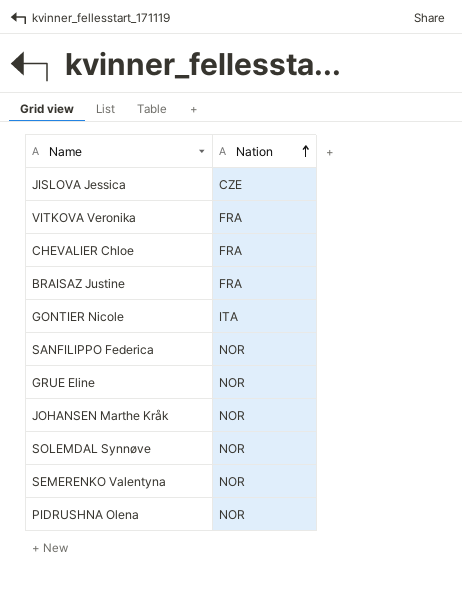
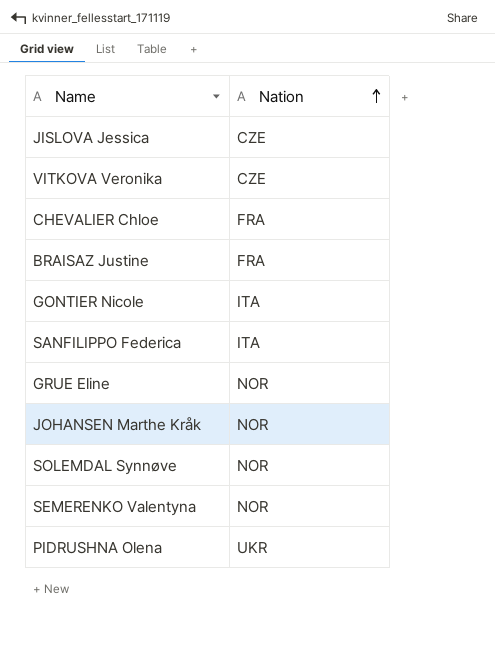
VITKOVA Veronika | Nation: FRA -> CZE
SANFILIPPO Federica | Nation: NOR -> ITA
PIDRUSHNA Olena | Nation: NOR -> UKR

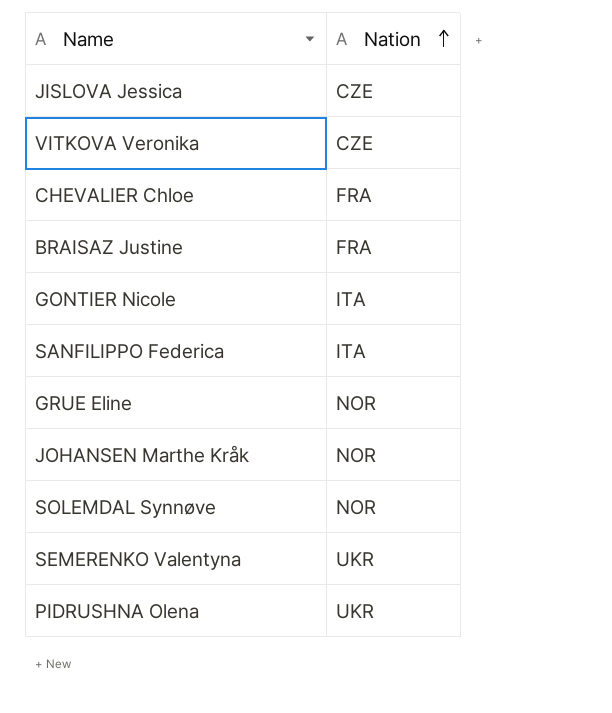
SEMERENKO Valentyna | Nation: NOR -> UKR

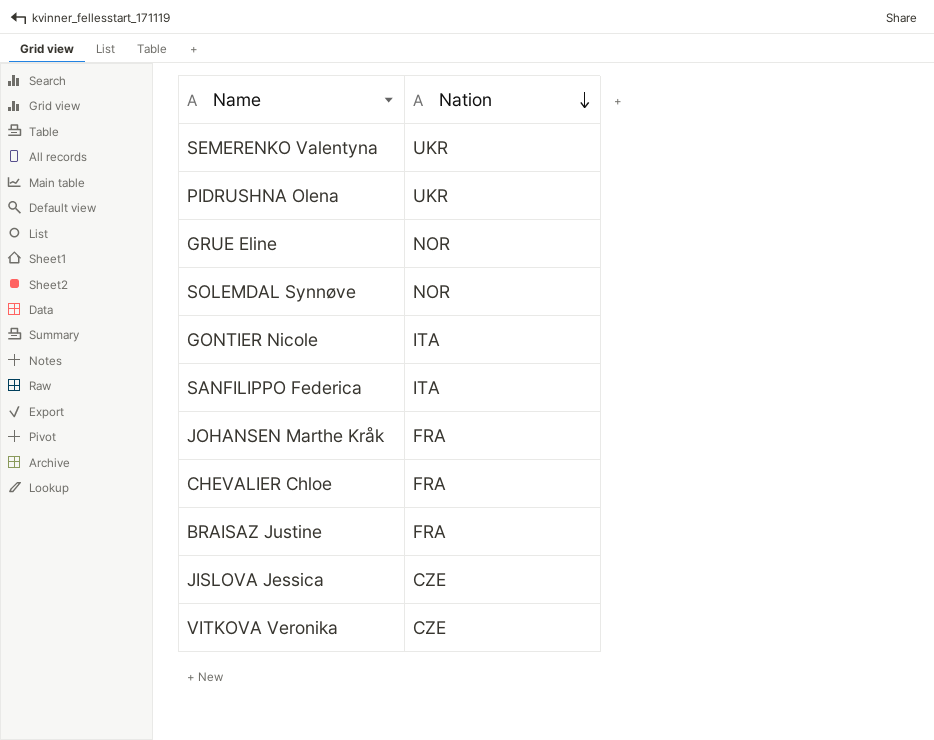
row order: Nation ascending -> Nation descending
JOHANSEN Marthe Kråk | Nation: NOR -> FRA

